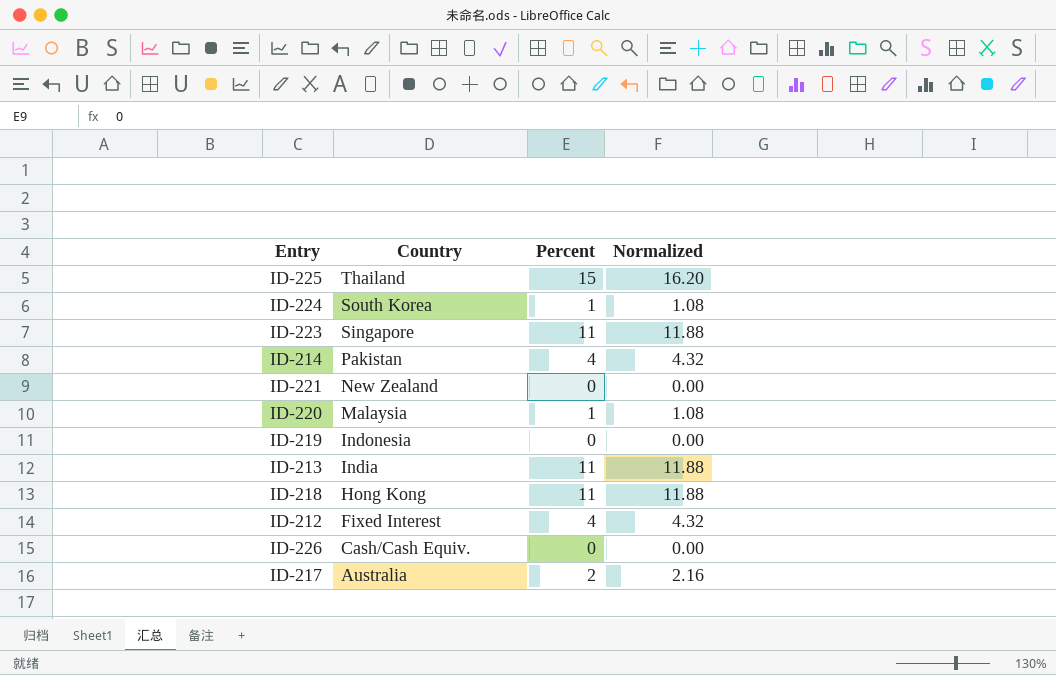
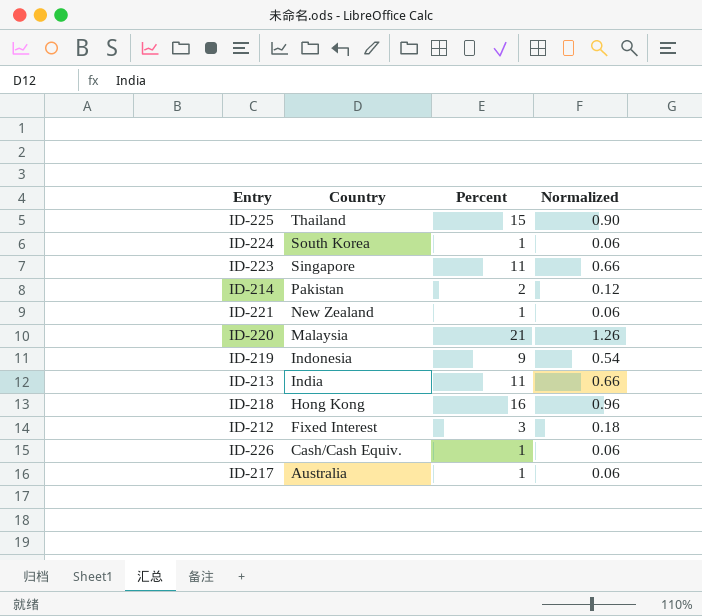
column Normalized | formula: [Percent] * 1.08 -> [Percent] * 0.06
ID-214 | Percent: 4 -> 2
ID-221 | Percent: 0 -> 1
ID-220 | Percent: 1 -> 21
ID-219 | Percent: 0 -> 9
ID-218 | Percent: 11 -> 16
ID-212 | Percent: 4 -> 3
ID-226 | Percent: 0 -> 1
ID-217 | Percent: 2 -> 1

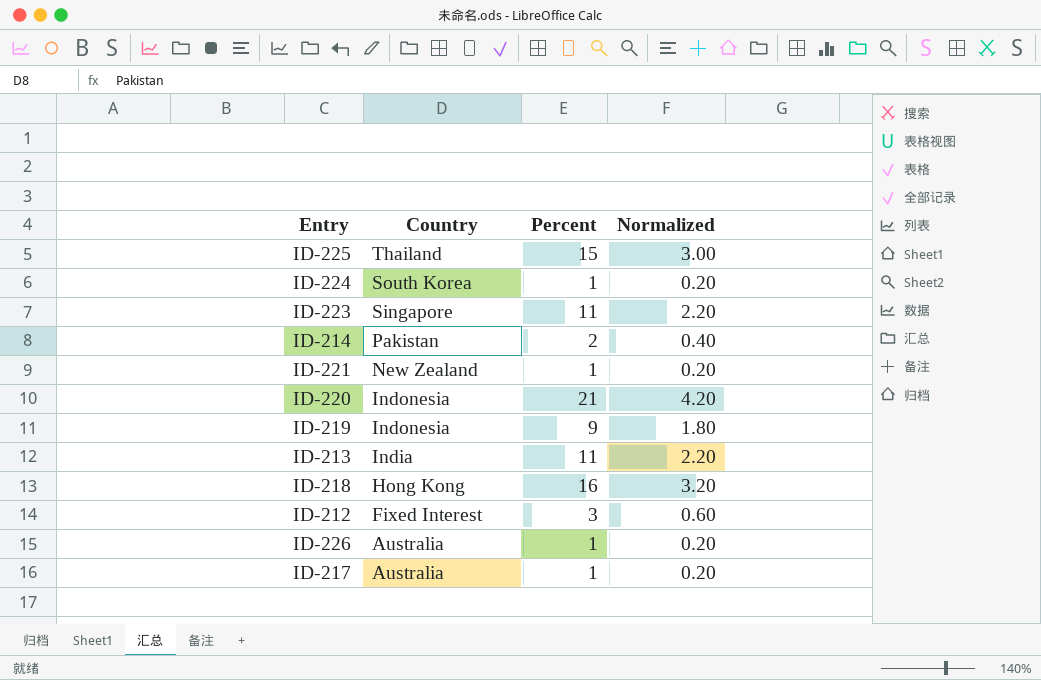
column Normalized | formula: [Percent] * 0.06 -> [Percent] * 0.2
ID-220 | Country: Malaysia -> Indonesia
ID-226 | Country: Cash/Cash Equiv. -> Australia

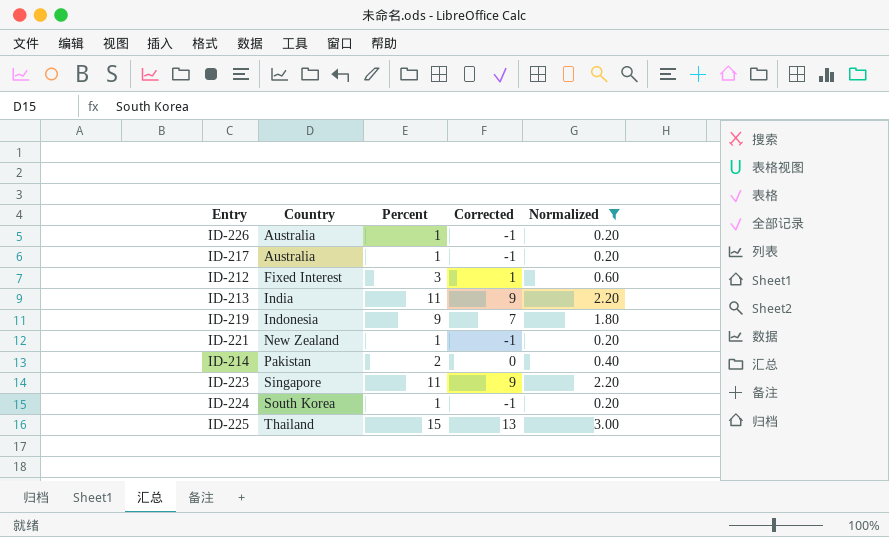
filter: none -> Normalized <= 3.00
row order: Country descending -> Country ascending
column Corrected | formula: none -> [Percent] - 2

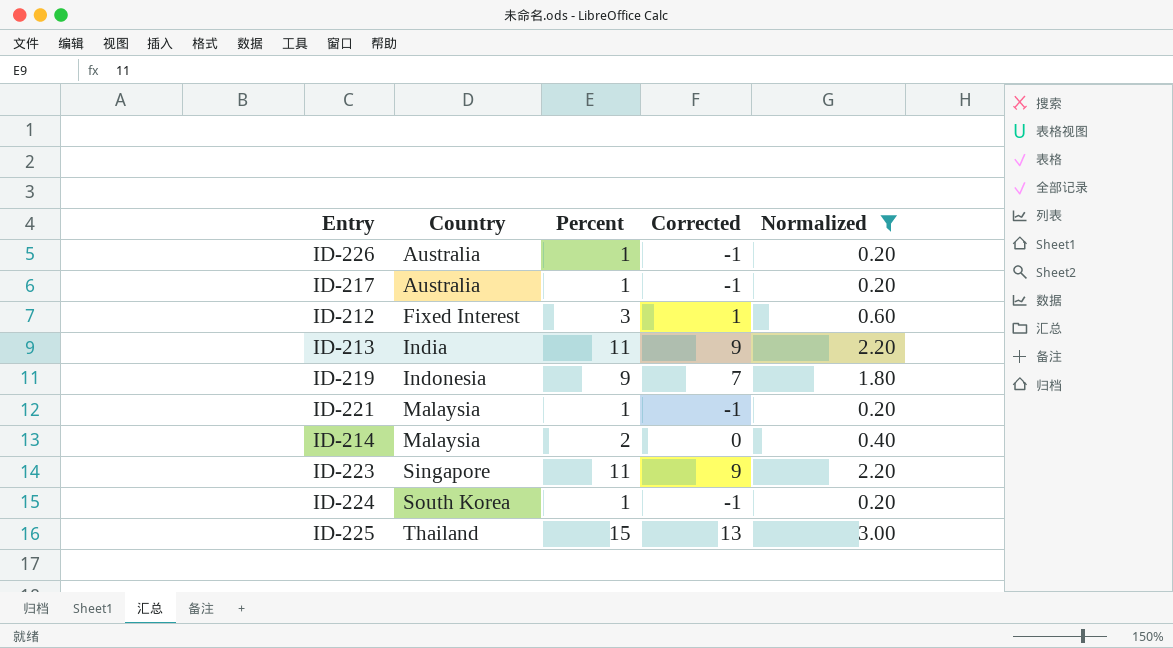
ID-221 | Country: New Zealand -> Malaysia
ID-214 | Country: Pakistan -> Malaysia

